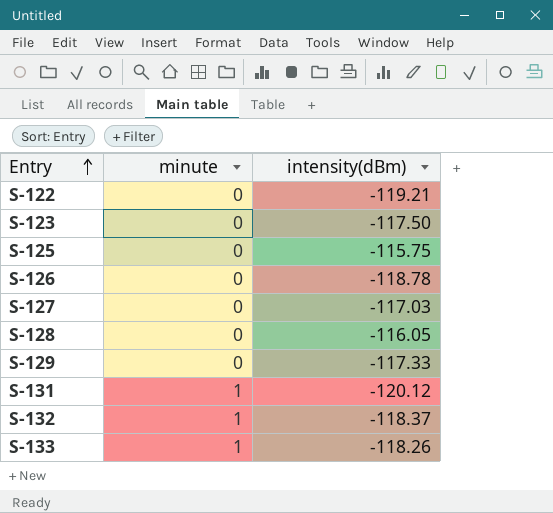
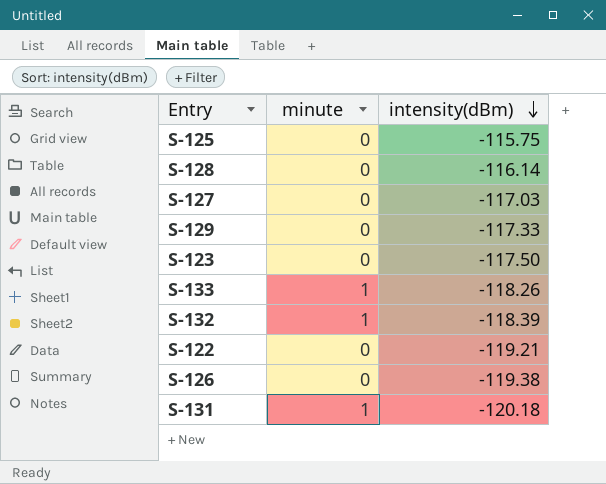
row order: Entry ascending -> intensity(dBm) descending
S-128 | intensity(dBm): -116.05 -> -116.14
S-132 | intensity(dBm): -118.37 -> -118.39
S-126 | intensity(dBm): -118.78 -> -119.38
S-131 | intensity(dBm): -120.12 -> -120.18

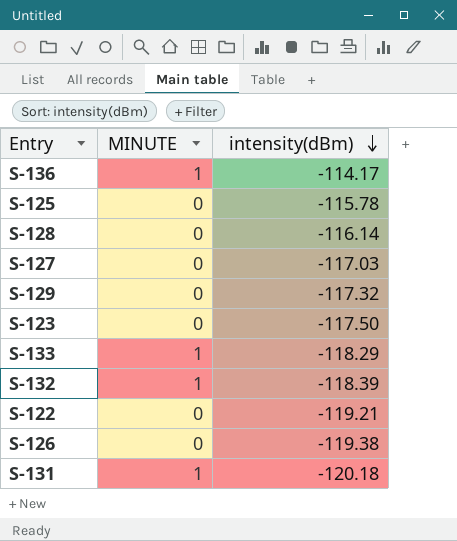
column name: minute -> MINUTE
row S-136: none -> 1 | -114.17
S-125 | intensity(dBm): -115.75 -> -115.78
S-129 | intensity(dBm): -117.33 -> -117.32
S-133 | intensity(dBm): -118.26 -> -118.29

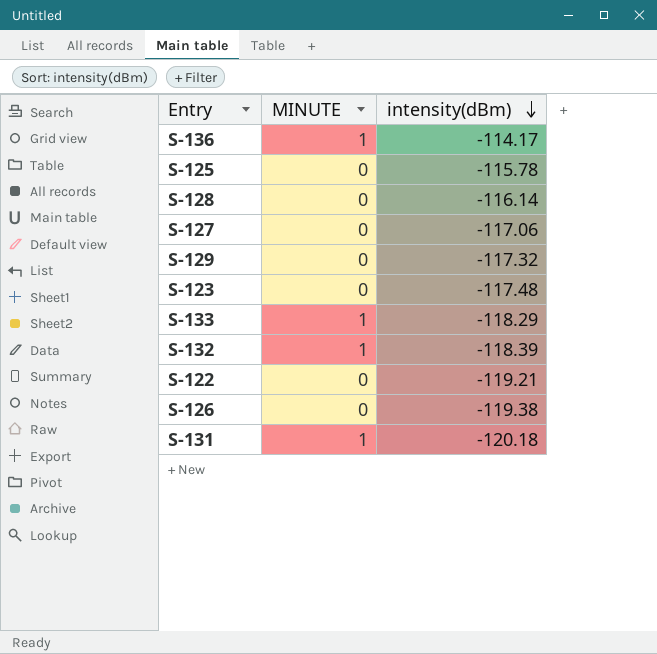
S-127 | intensity(dBm): -117.03 -> -117.06
S-123 | intensity(dBm): -117.50 -> -117.48

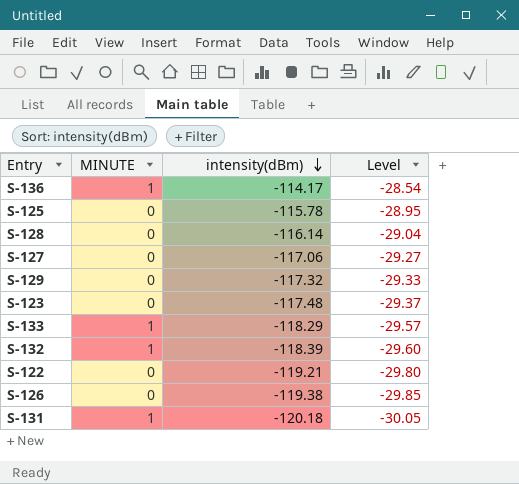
column Level | formula: none -> [intensity(dBm)] * 0.25

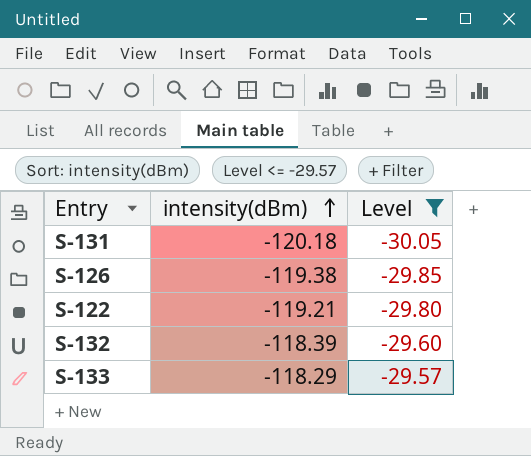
filter: none -> Level <= -29.57
row order: intensity(dBm) descending -> intensity(dBm) ascending
column MINUTE | position: 2 -> none

